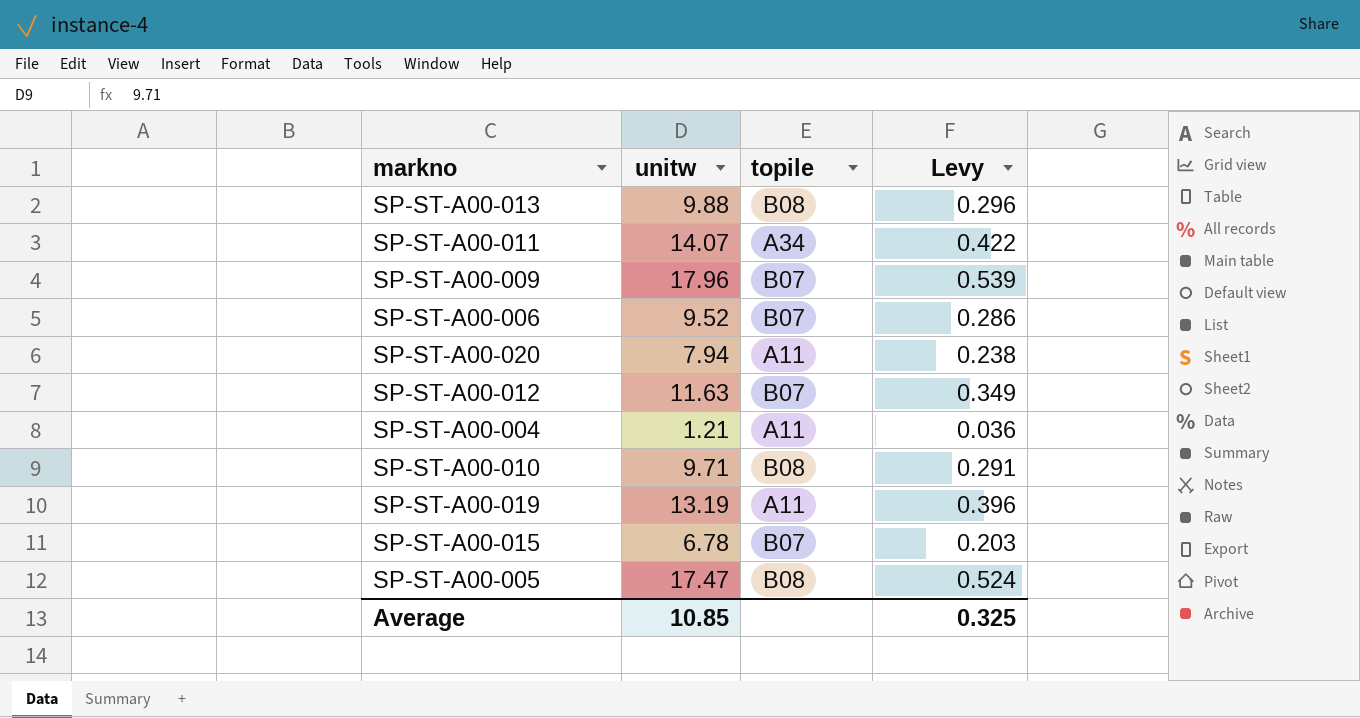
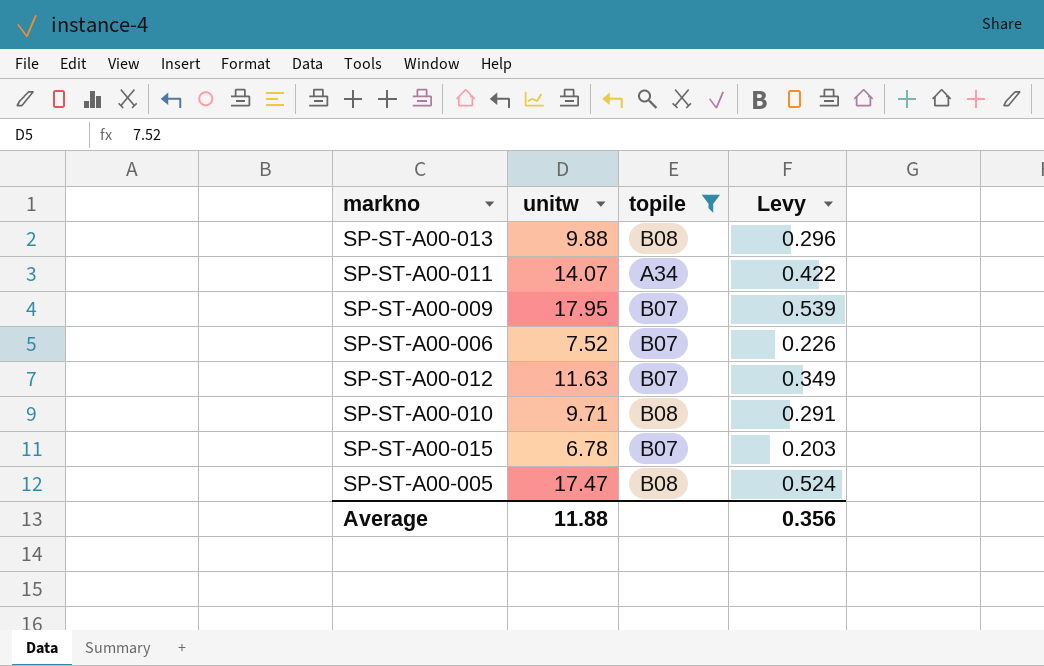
filter: none -> topile != A11
SP-ST-A00-009 | unitw: 17.96 -> 17.95
SP-ST-A00-006 | unitw: 9.52 -> 7.52
SP-ST-A00-006 | Levy: 0.286 -> 0.226
Average | unitw: 10.85 -> 11.88
Average | Levy: 0.325 -> 0.356

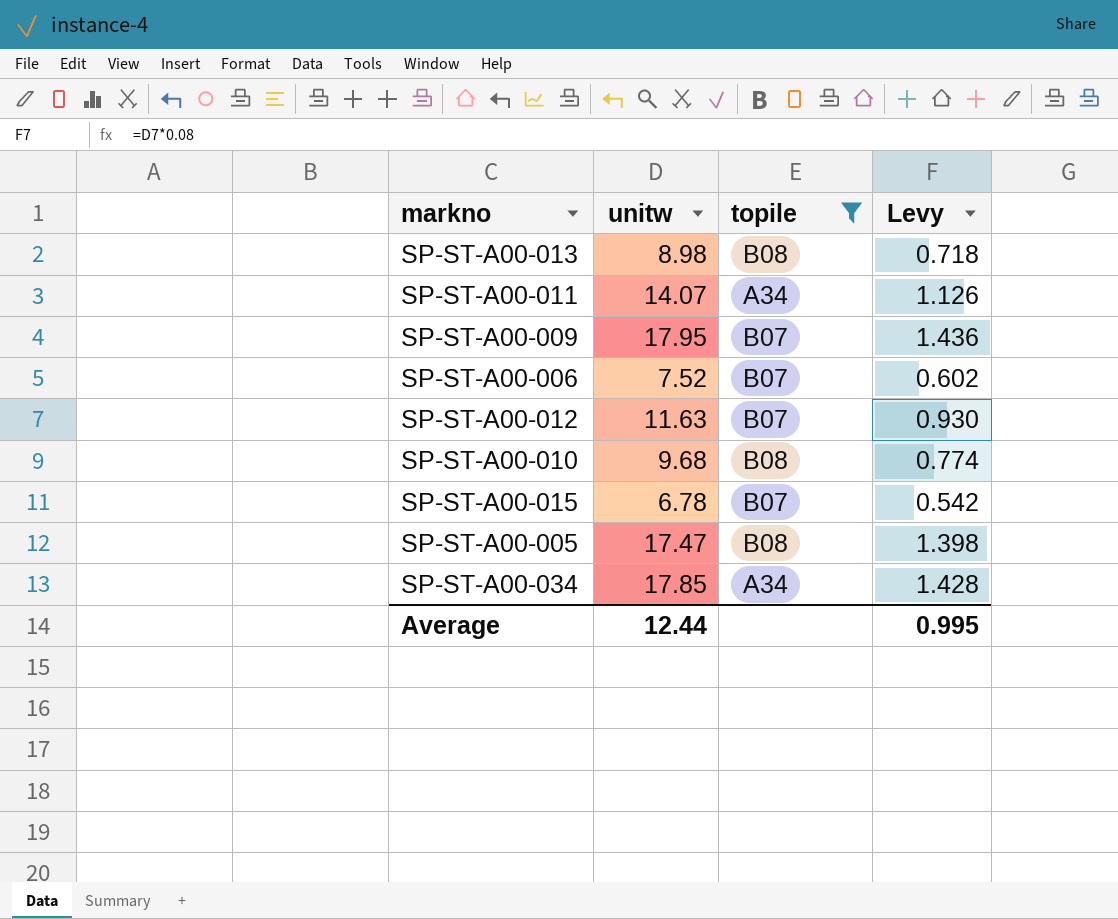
column Levy | formula: [unitw] * 0.03 -> [unitw] * 0.08
SP-ST-A00-013 | unitw: 9.88 -> 8.98
SP-ST-A00-010 | unitw: 9.71 -> 9.68
row SP-ST-A00-034: none -> 17.85 | A34 | 1.428
Average | unitw: 11.88 -> 12.44
Average | Levy: 0.356 -> 0.995

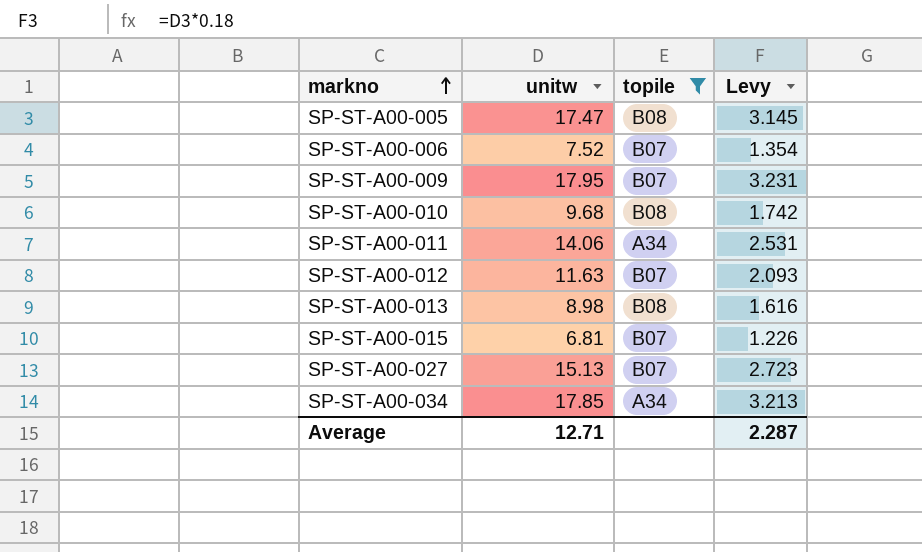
row order: none -> markno ascending
column Levy | formula: [unitw] * 0.08 -> [unitw] * 0.18
SP-ST-A00-011 | unitw: 14.07 -> 14.06
SP-ST-A00-015 | unitw: 6.78 -> 6.81
row SP-ST-A00-027: none -> 15.13 | B07 | 2.723
Average | unitw: 12.44 -> 12.71
Average | Levy: 0.995 -> 2.287

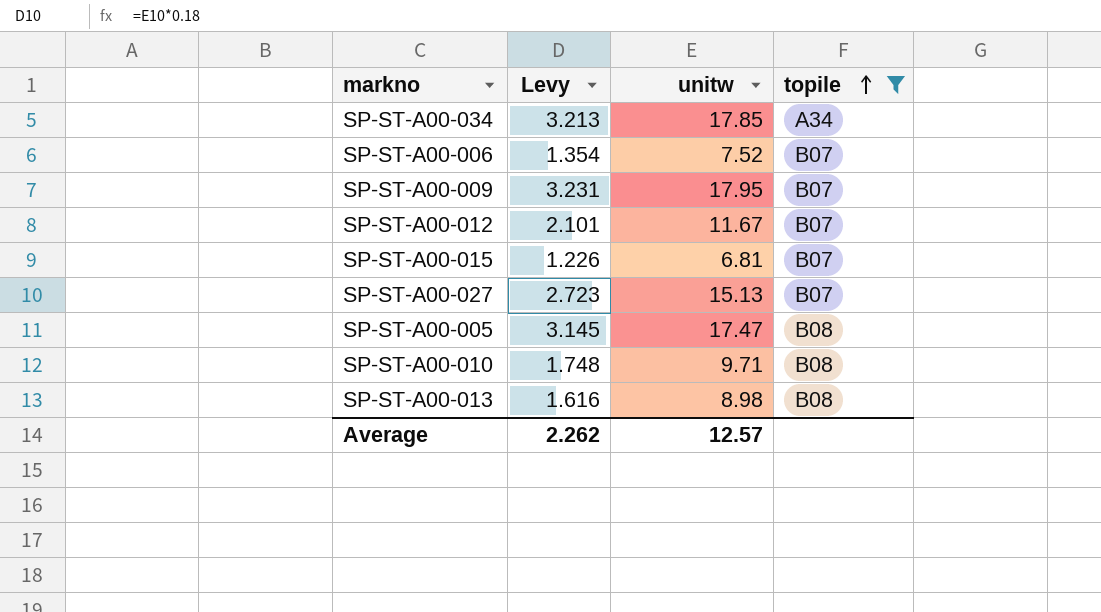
row order: markno ascending -> topile ascending
column Levy | position: 4 -> 2
row SP-ST-A00-011: 14.06 | A34 | 2.531 -> none
SP-ST-A00-012 | Levy: 2.093 -> 2.101
SP-ST-A00-012 | unitw: 11.63 -> 11.67
SP-ST-A00-010 | Levy: 1.742 -> 1.748
SP-ST-A00-010 | unitw: 9.68 -> 9.71
Average | Levy: 2.287 -> 2.262
Average | unitw: 12.71 -> 12.57

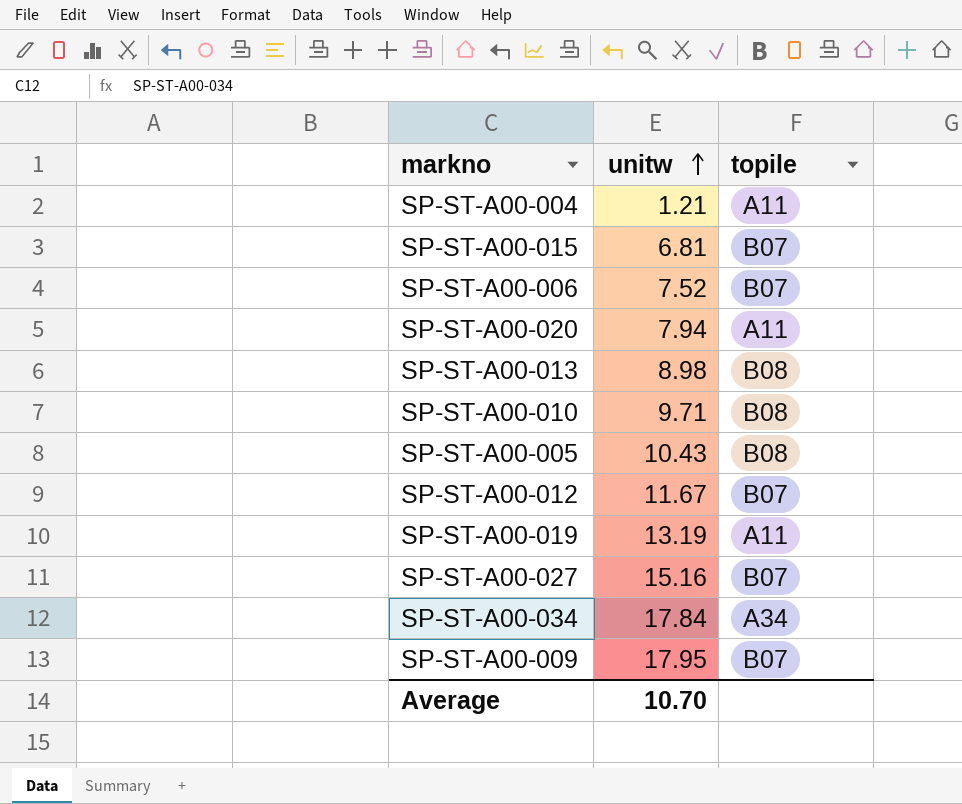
filter: topile != A11 -> none
row order: topile ascending -> unitw ascending
column Levy | formula: [unitw] * 0.18 -> none
SP-ST-A00-005 | unitw: 17.47 -> 10.43
SP-ST-A00-027 | unitw: 15.13 -> 15.16
SP-ST-A00-034 | unitw: 17.85 -> 17.84
Average | unitw: 12.57 -> 10.70

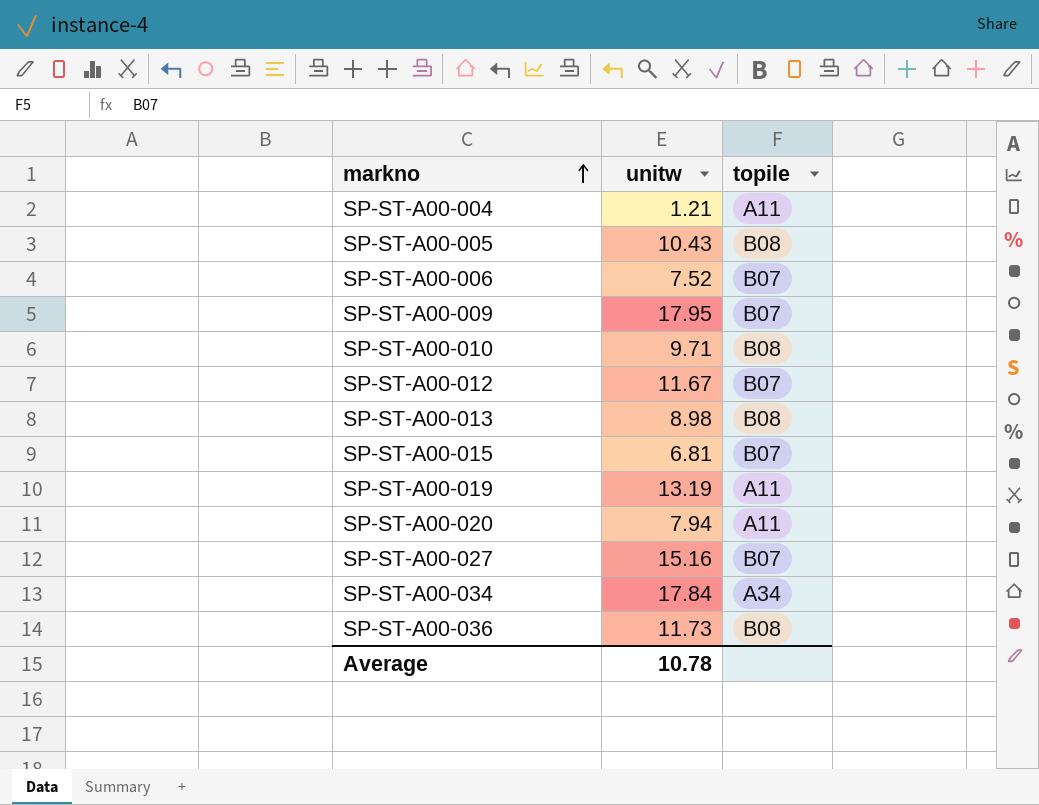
row order: unitw ascending -> markno ascending
row SP-ST-A00-036: none -> 11.73 | B08
Average | unitw: 10.70 -> 10.78

